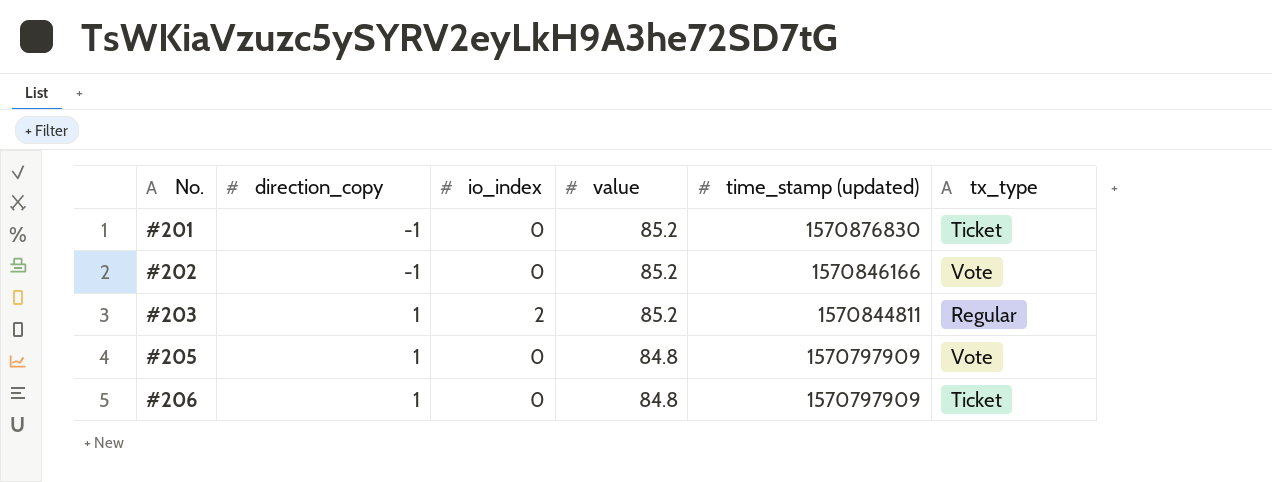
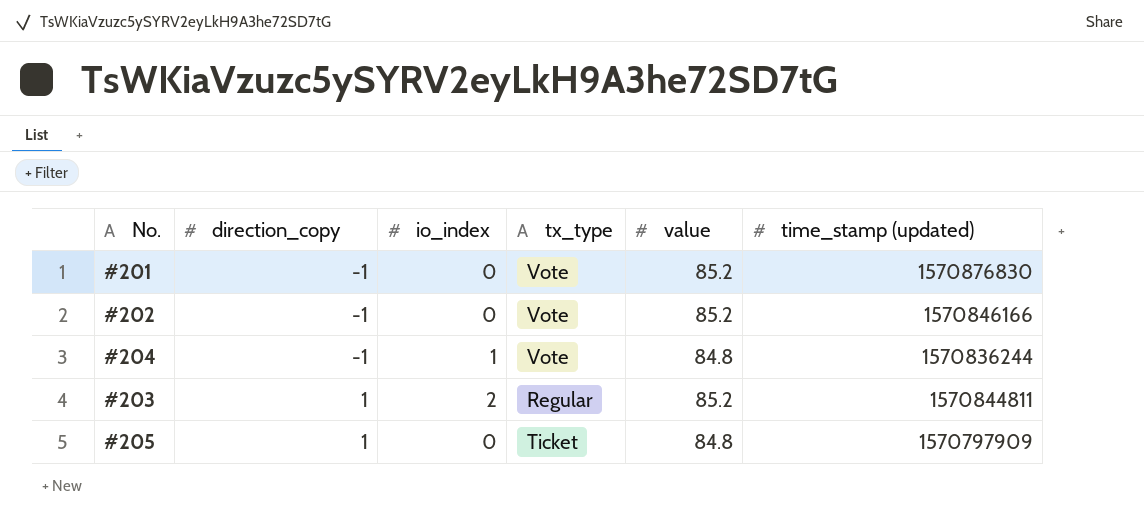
column tx_type | position: 6 -> 4
row #206: 1 | 0 | 84.8 | 1570797909 | Ticket -> none
#201 | tx_type: Ticket -> Vote
row #204: none -> -1 | 1 | Vote | 84.8 | 1570836244
#205 | tx_type: Vote -> Ticket

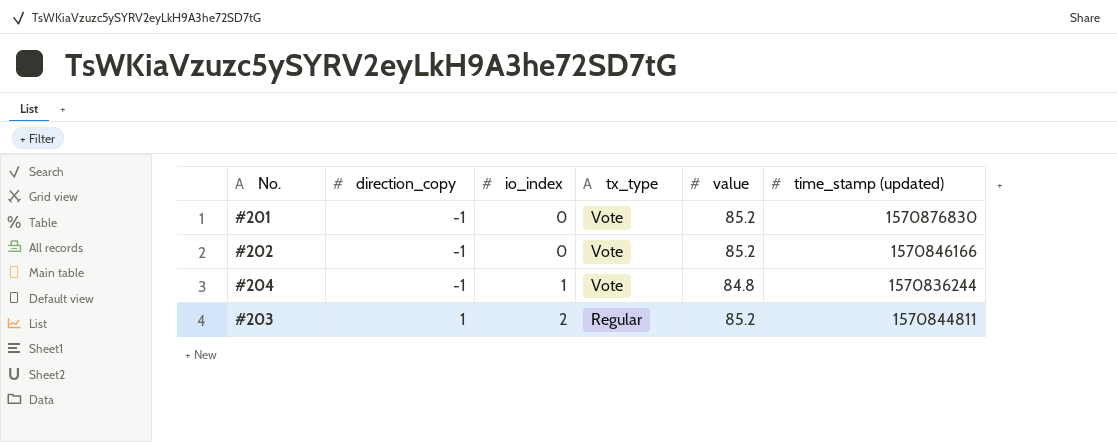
row #205: 1 | 0 | Ticket | 84.8 | 1570797909 -> none

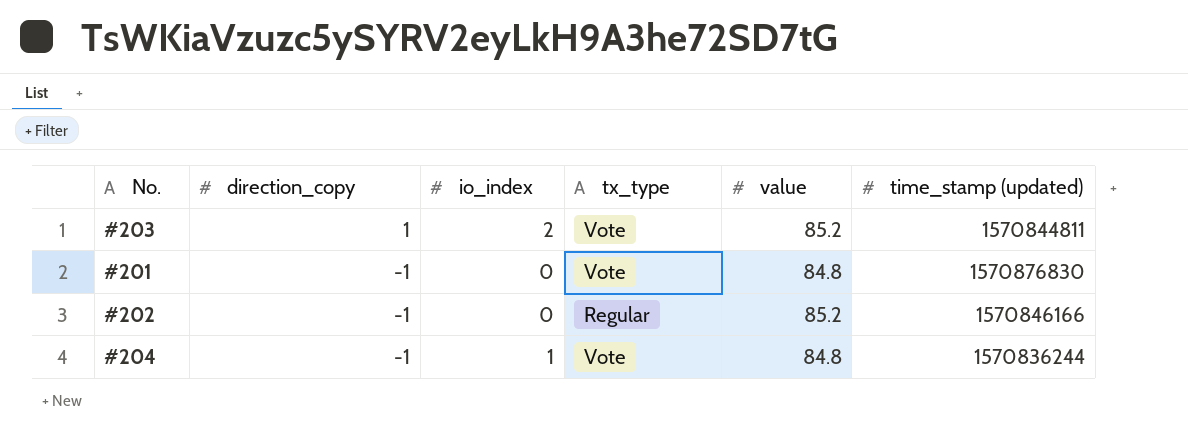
row order: direction_copy ascending -> direction_copy descending
#203 | tx_type: Regular -> Vote
#201 | value: 85.2 -> 84.8
#202 | tx_type: Vote -> Regular

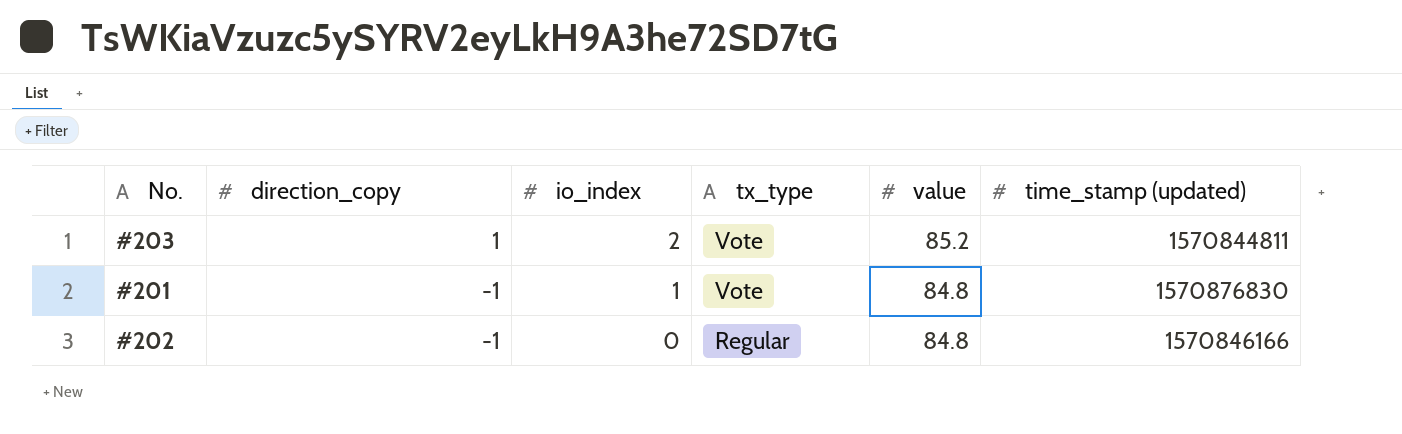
row #204: -1 | 1 | Vote | 84.8 | 1570836244 -> none
#201 | io_index: 0 -> 1
#202 | value: 85.2 -> 84.8

